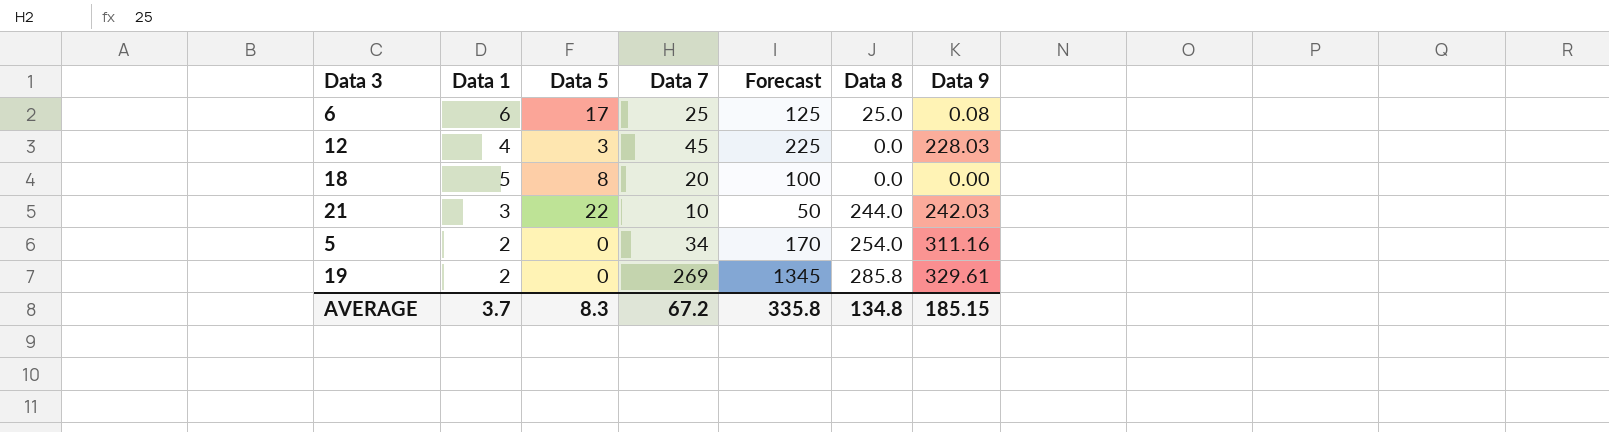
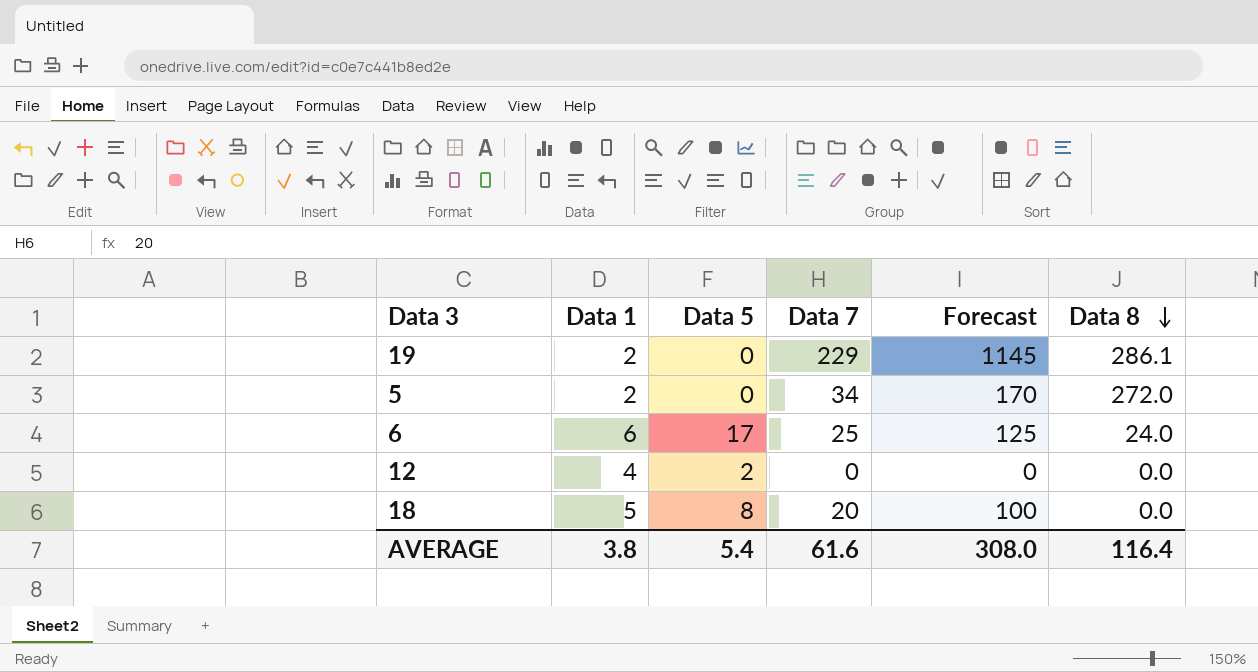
row order: none -> Data 8 descending
column Data 9 | position: 7 -> none
row 21: 3 | 22 | 10 | 50 | 244.0 | 242.03 -> none
19 | Data 7: 269 -> 229
19 | Forecast: 1345 -> 1145
19 | Data 8: 285.8 -> 286.1
5 | Data 8: 254.0 -> 272.0
6 | Data 8: 25.0 -> 24.0
12 | Data 5: 3 -> 2
12 | Data 7: 45 -> 0
12 | Forecast: 225 -> 0
AVERAGE | Data 1: 3.7 -> 3.8
AVERAGE | Data 5: 8.3 -> 5.4
AVERAGE | Data 7: 67.2 -> 61.6
AVERAGE | Forecast: 335.8 -> 308.0
AVERAGE | Data 8: 134.8 -> 116.4

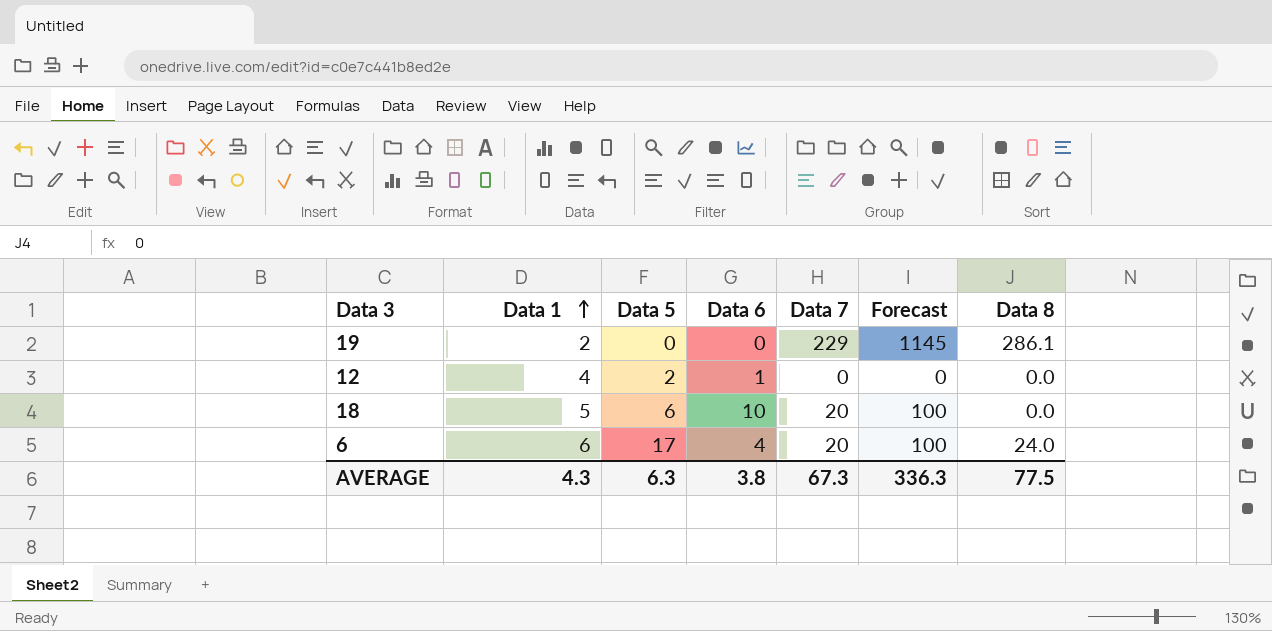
row order: Data 8 descending -> Data 1 ascending
column Data 6 | position: none -> 4
row 5: 2 | 0 | 34 | 170 | 272.0 -> none
18 | Data 5: 8 -> 6
6 | Data 7: 25 -> 20
6 | Forecast: 125 -> 100
AVERAGE | Data 1: 3.8 -> 4.3
AVERAGE | Data 5: 5.4 -> 6.3
AVERAGE | Data 7: 61.6 -> 67.3
AVERAGE | Forecast: 308.0 -> 336.3
AVERAGE | Data 8: 116.4 -> 77.5

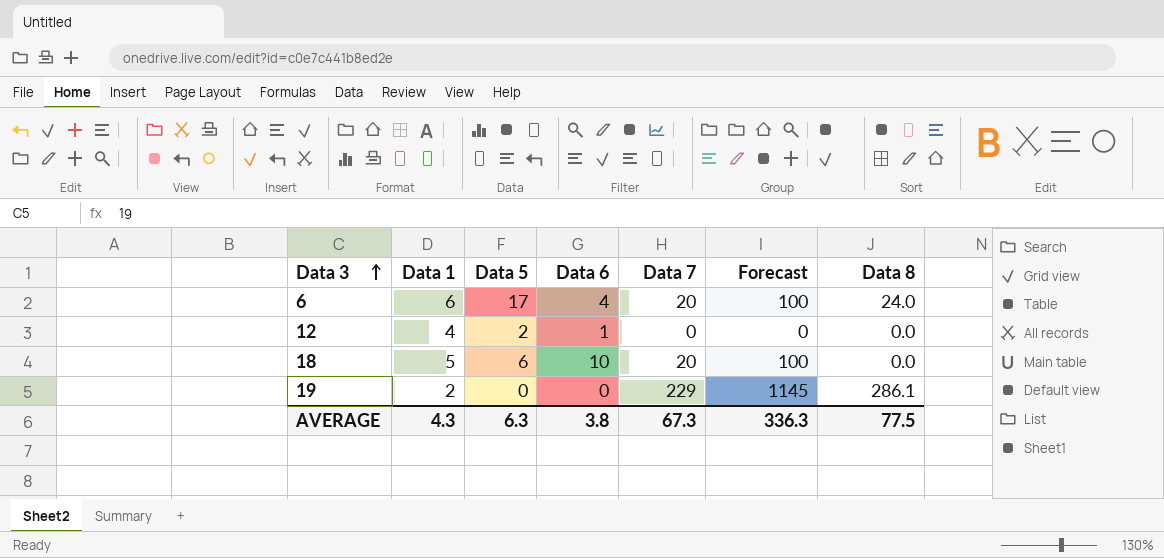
row order: Data 1 ascending -> Data 3 ascending

